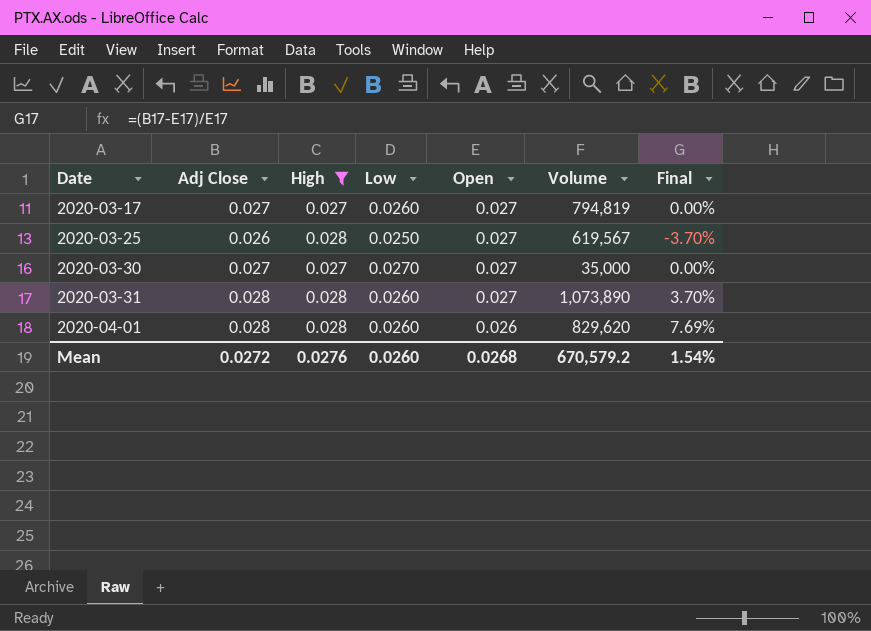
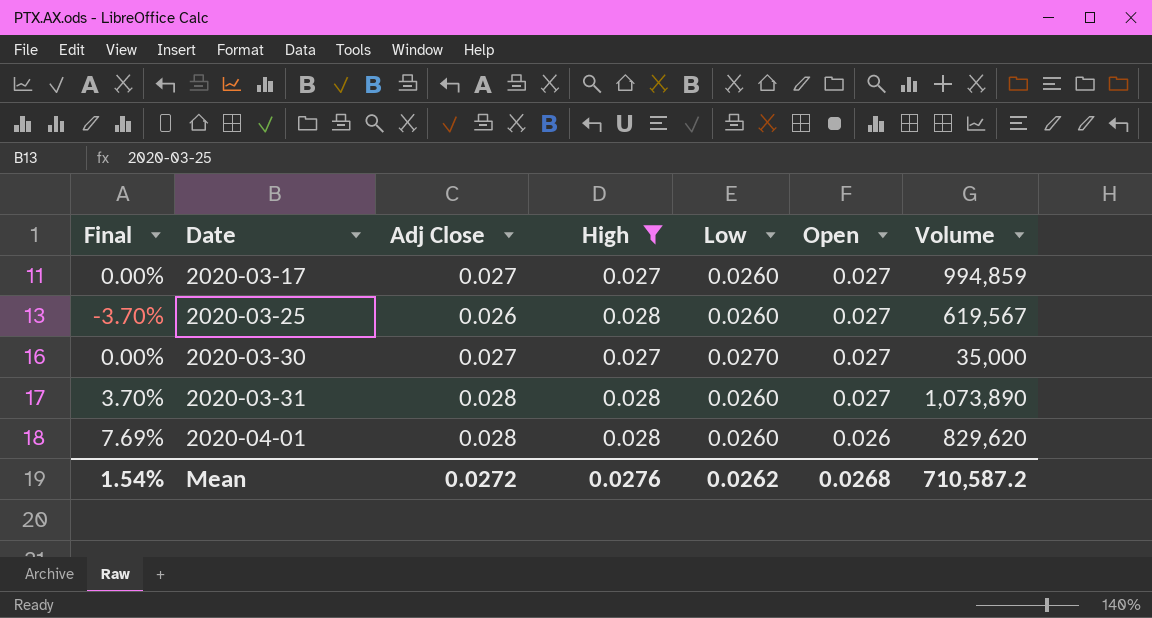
column Final | position: 7 -> 1
2020-03-17 | Volume: 794,819 -> 994,859
2020-03-25 | Low: 0.0250 -> 0.0260
Mean | Low: 0.0260 -> 0.0262
Mean | Volume: 670,579.2 -> 710,587.2

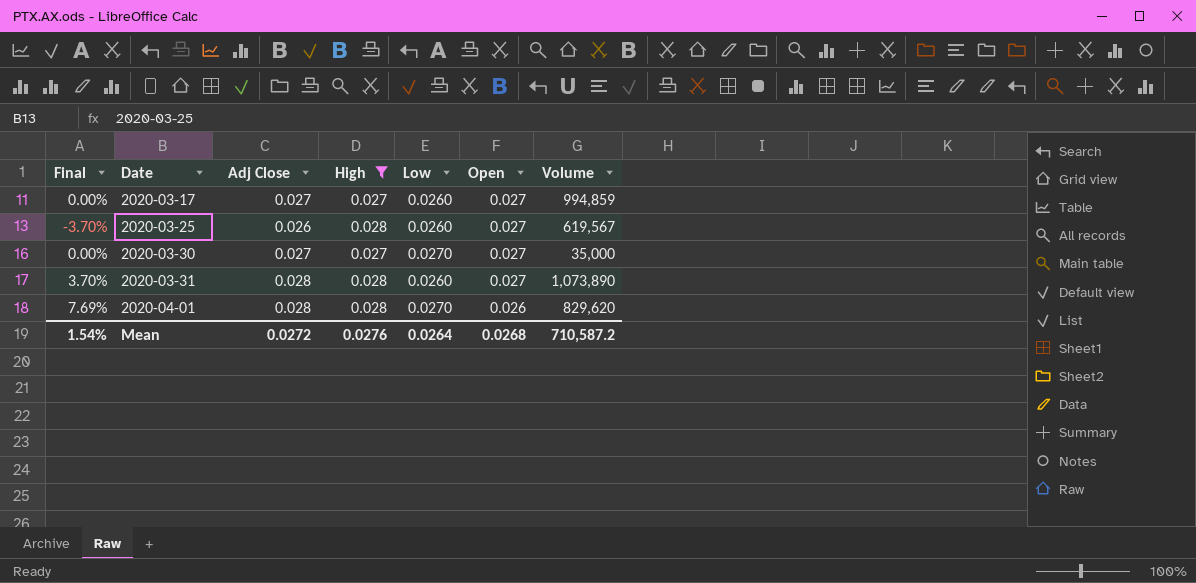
2020-04-01 | Low: 0.0260 -> 0.0270
Mean | Low: 0.0262 -> 0.0264

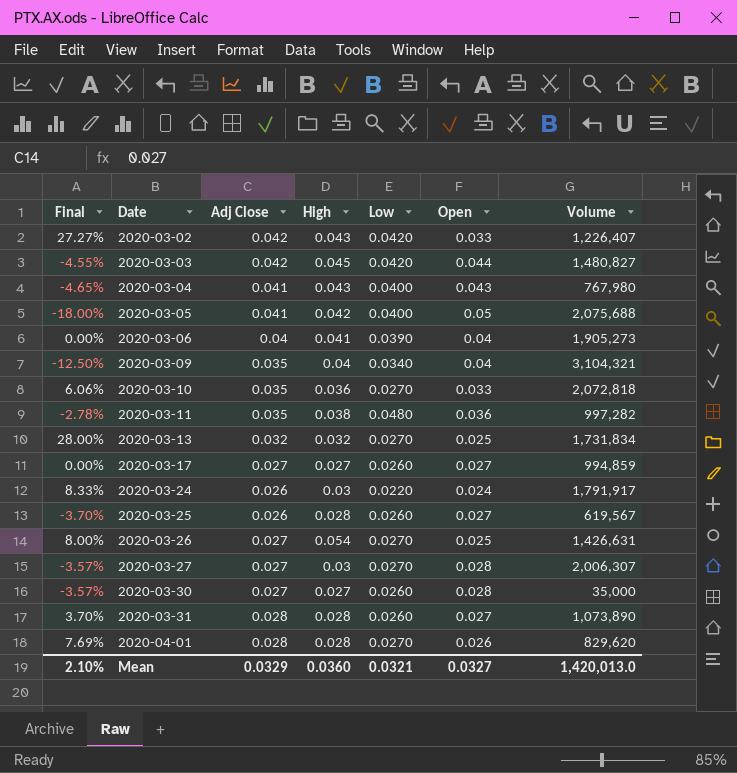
filter: High <= 0.028 -> none
2020-03-30 | Final: 0.00% -> -3.57%
2020-03-30 | Low: 0.0270 -> 0.0260
2020-03-30 | Open: 0.027 -> 0.028
Mean | Final: 1.54% -> 2.10%
Mean | Adj Close: 0.0272 -> 0.0329
Mean | High: 0.0276 -> 0.0360
Mean | Low: 0.0264 -> 0.0321
Mean | Open: 0.0268 -> 0.0327
Mean | Volume: 710,587.2 -> 1,420,013.0

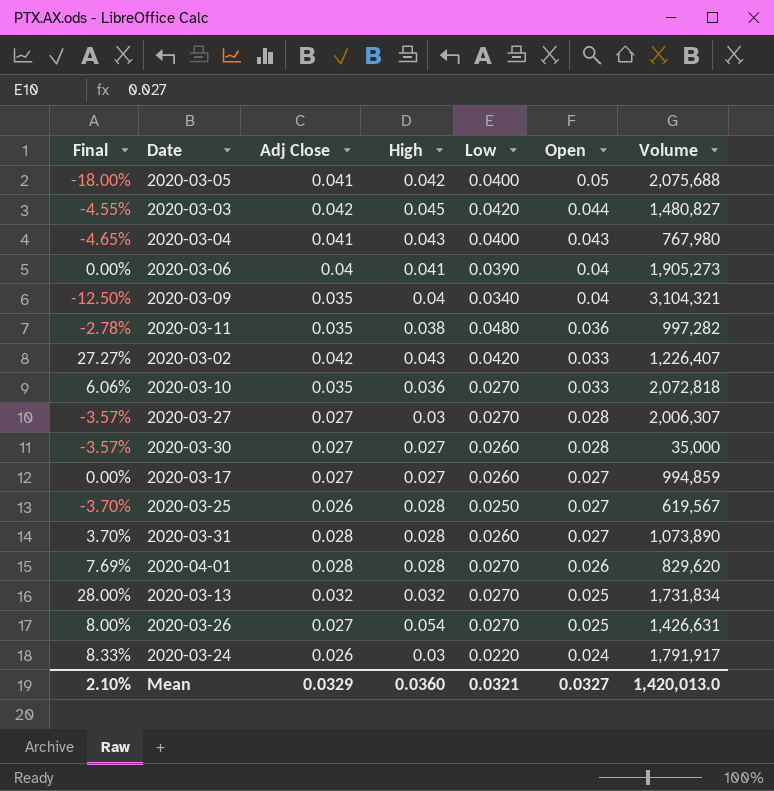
row order: Date ascending -> Open descending
2020-03-25 | Low: 0.0260 -> 0.0250

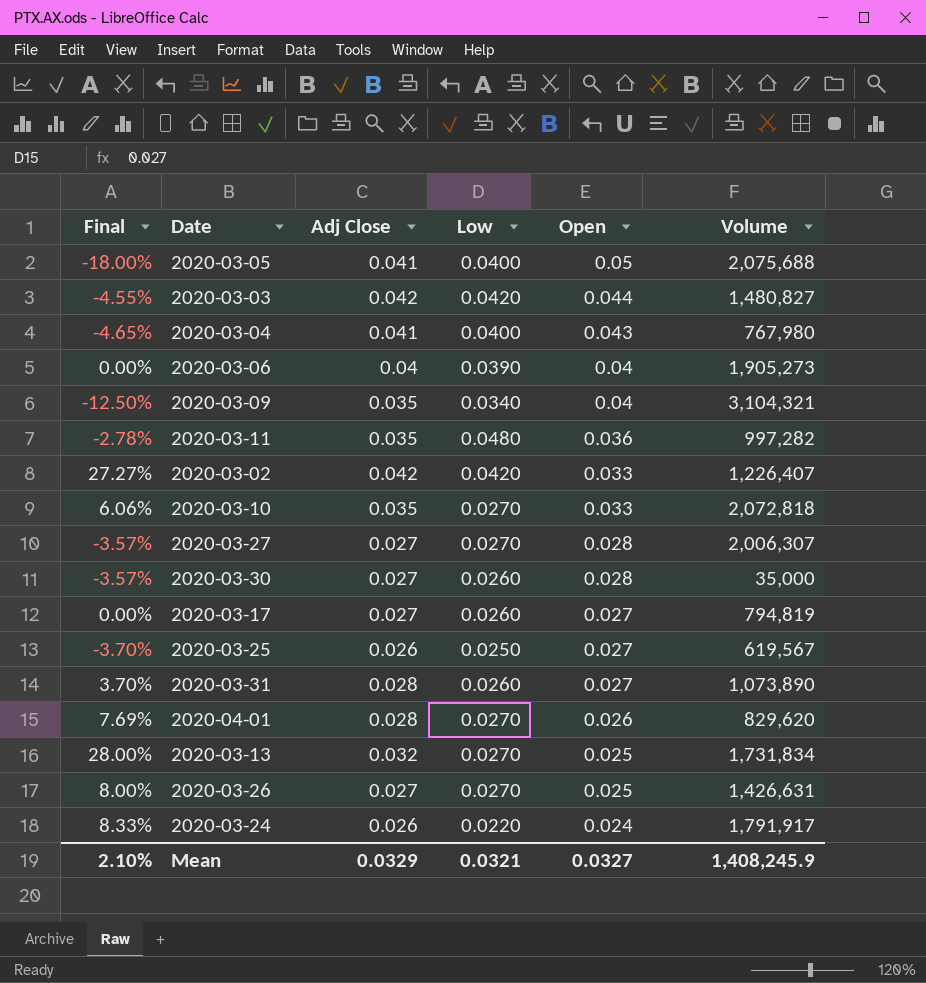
column High | position: 4 -> none
2020-03-17 | Volume: 994,859 -> 794,819
Mean | Volume: 1,420,013.0 -> 1,408,245.9

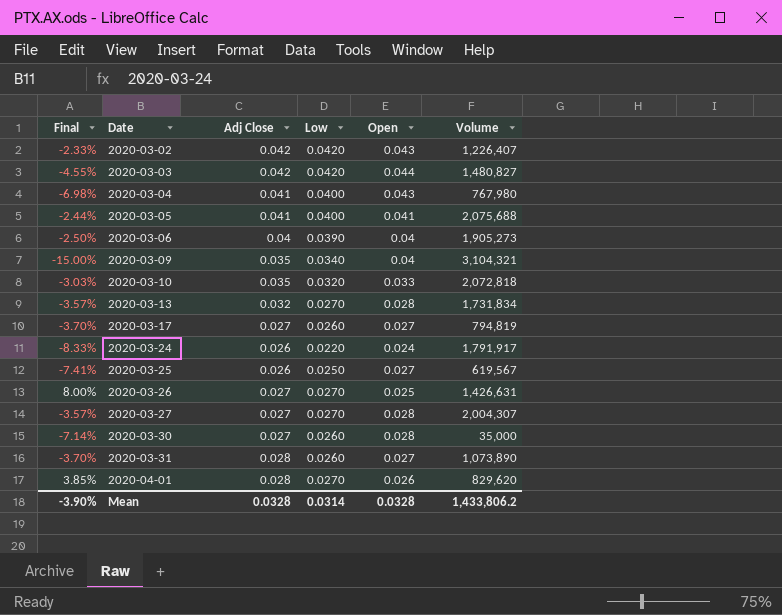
row order: Open descending -> Date ascending
column Final | formula: ([Adj Close] - [Open]) / [Open] -> ([Low] - [Open]) / [Open]
row 2020-03-11: -2.78% | 0.035 | 0.0480 | 0.036 | 997,282 -> none
2020-03-02 | Open: 0.033 -> 0.043
2020-03-05 | Open: 0.05 -> 0.041
2020-03-10 | Low: 0.0270 -> 0.0320
2020-03-13 | Open: 0.025 -> 0.028
2020-03-27 | Volume: 2,006,307 -> 2,004,307
Mean | Final: 2.10% -> -3.90%
Mean | Adj Close: 0.0329 -> 0.0328
Mean | Low: 0.0321 -> 0.0314
Mean | Open: 0.0327 -> 0.0328
Mean | Volume: 1,408,245.9 -> 1,433,806.2

